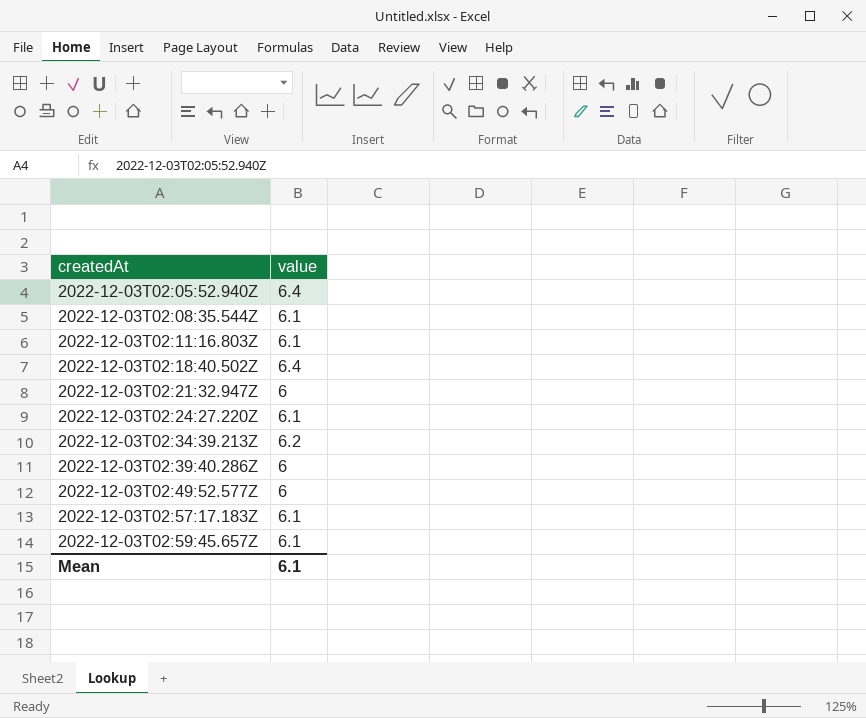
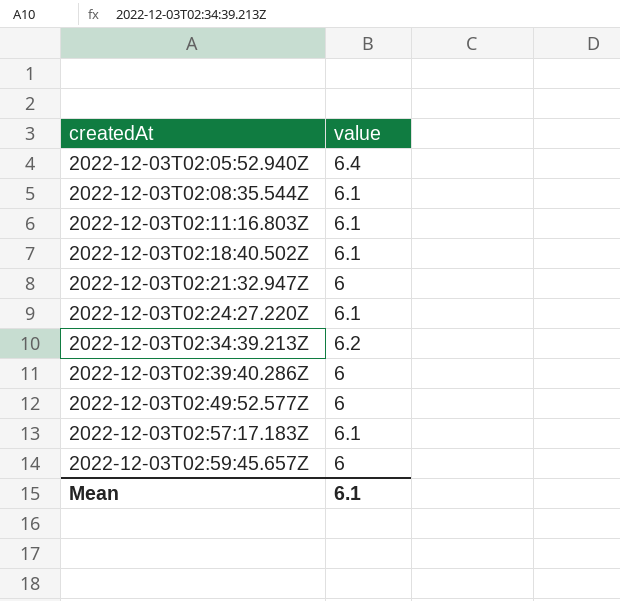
2022-12-03T02:18:40.502Z | value: 6.4 -> 6.1
2022-12-03T02:59:45.657Z | value: 6.1 -> 6

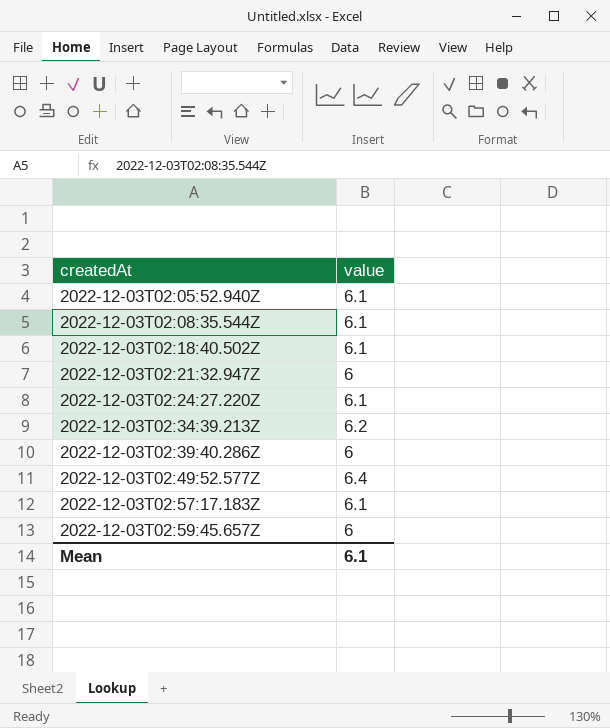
row 2022-12-03T02:11:16.803Z: 6.1 -> none
2022-12-03T02:05:52.940Z | value: 6.4 -> 6.1
2022-12-03T02:49:52.577Z | value: 6 -> 6.4

